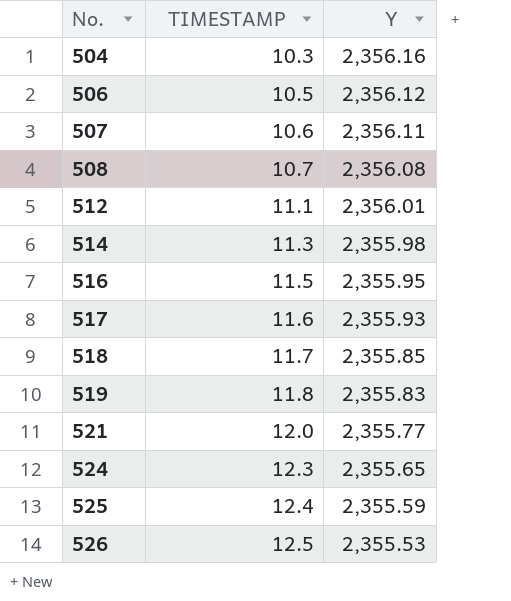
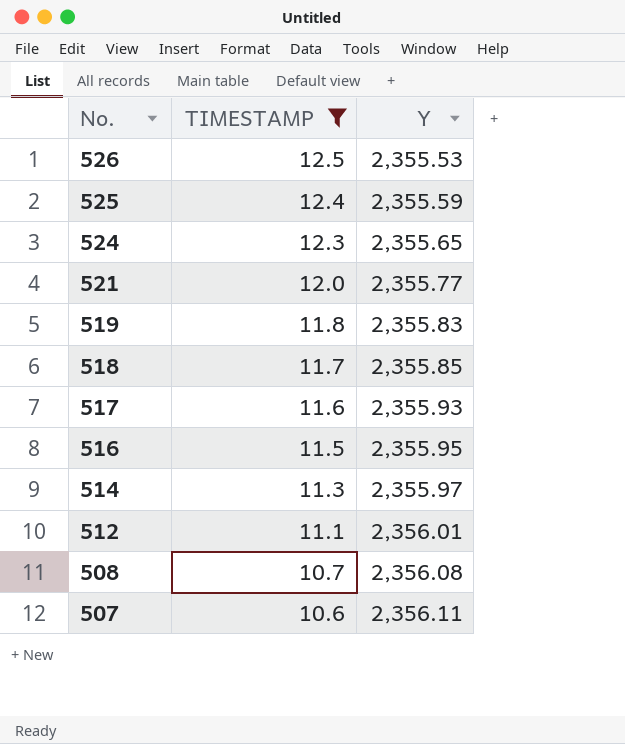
filter: none -> TIMESTAMP >= 10.6
row order: No. ascending -> No. descending
514 | Y: 2,355.98 -> 2,355.97

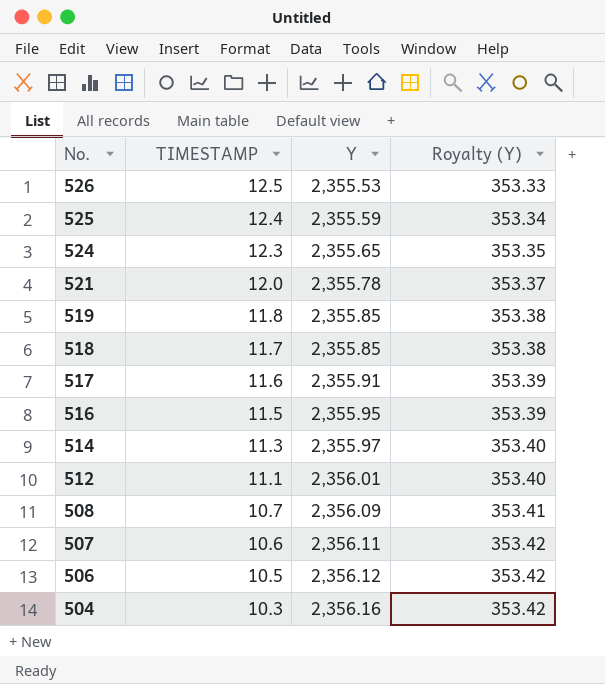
filter: TIMESTAMP >= 10.6 -> none
column Royalty (Y) | formula: none -> [Y] * 0.15
521 | Y: 2,355.77 -> 2,355.78
519 | Y: 2,355.83 -> 2,355.85
517 | Y: 2,355.93 -> 2,355.91
508 | Y: 2,356.08 -> 2,356.09

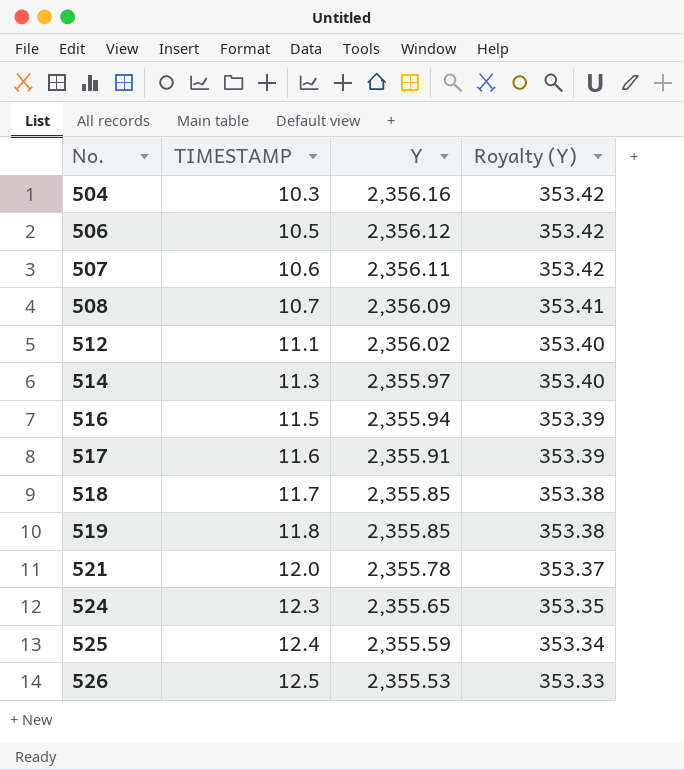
row order: No. descending -> No. ascending
512 | Y: 2,356.01 -> 2,356.02
516 | Y: 2,355.95 -> 2,355.94

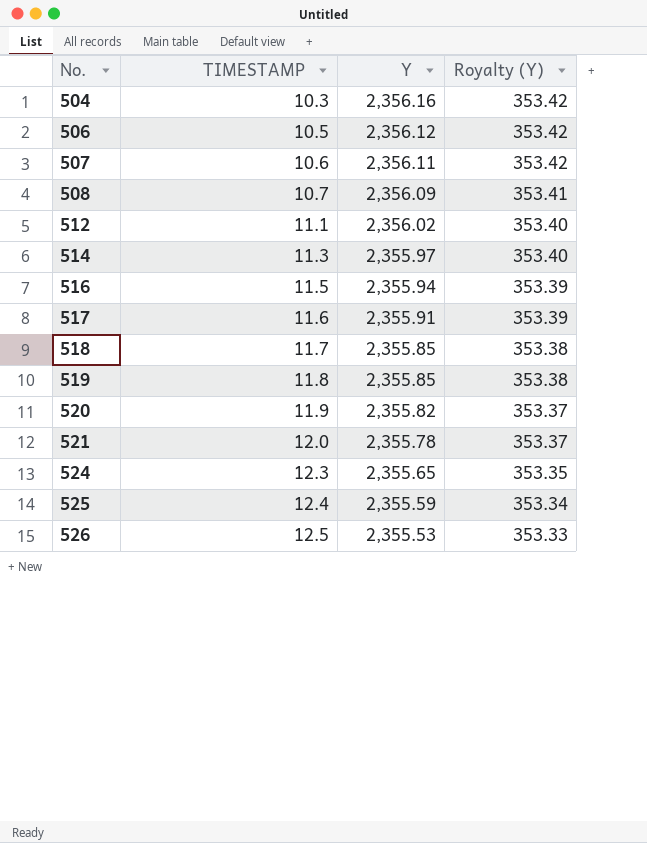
row 520: none -> 11.9 | 2,355.82 | 353.37

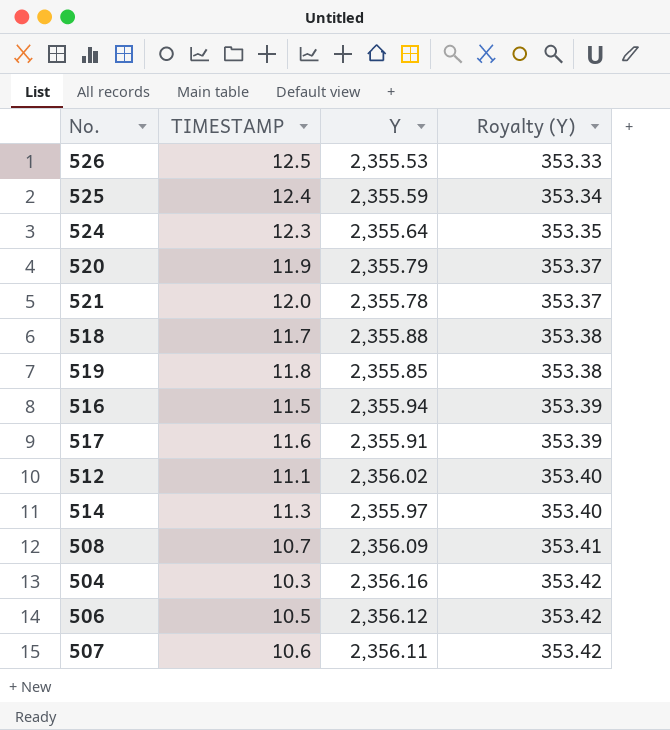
row order: No. ascending -> Royalty (Y) ascending
524 | Y: 2,355.65 -> 2,355.64
520 | Y: 2,355.82 -> 2,355.79
518 | Y: 2,355.85 -> 2,355.88

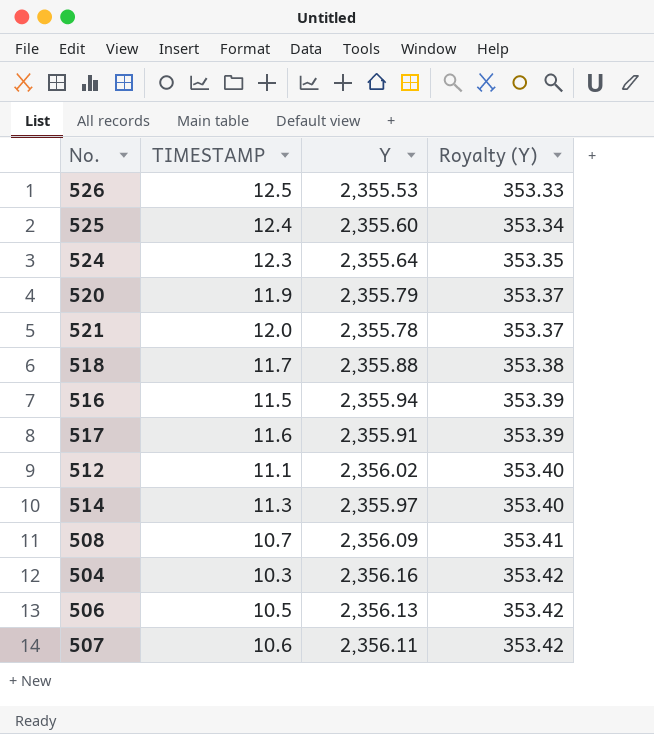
row 519: 11.8 | 2,355.85 | 353.38 -> none
525 | Y: 2,355.59 -> 2,355.60
506 | Y: 2,356.12 -> 2,356.13

